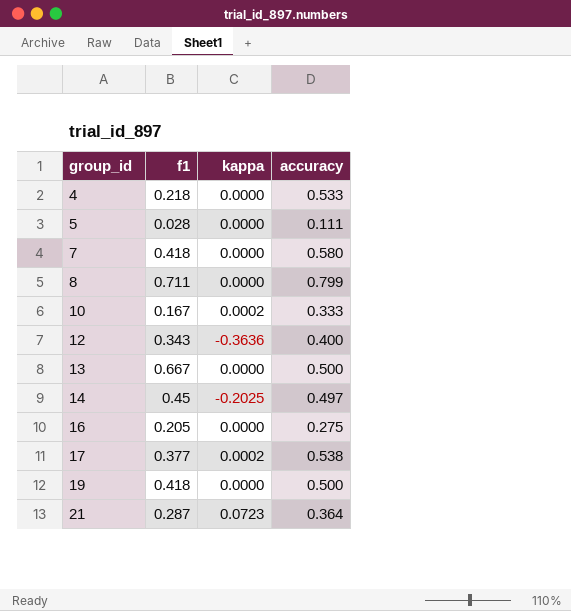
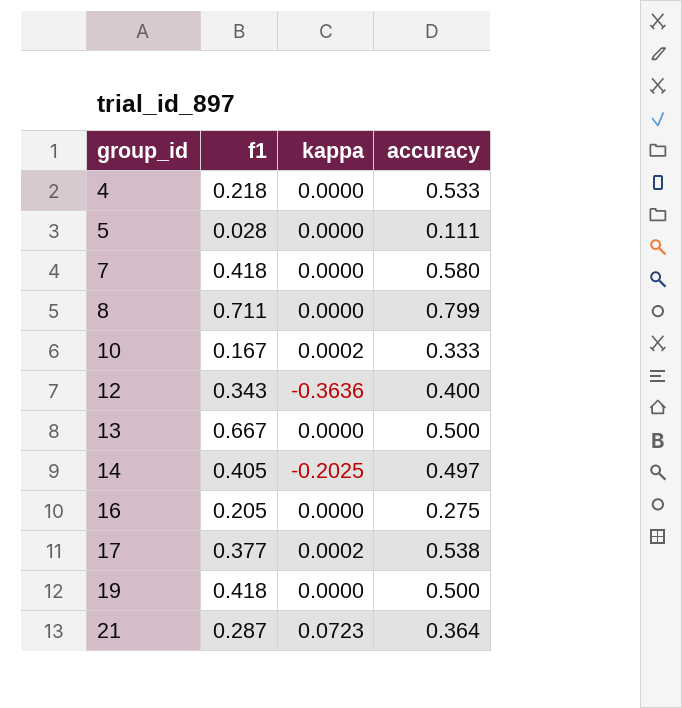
14 | f1: 0.45 -> 0.405

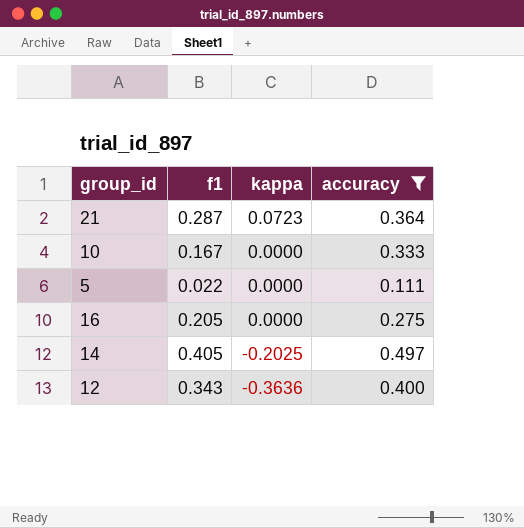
filter: none -> accuracy <= 0.497
row order: group_id ascending -> kappa descending
10 | kappa: 0.0002 -> 0.0000
5 | f1: 0.028 -> 0.022

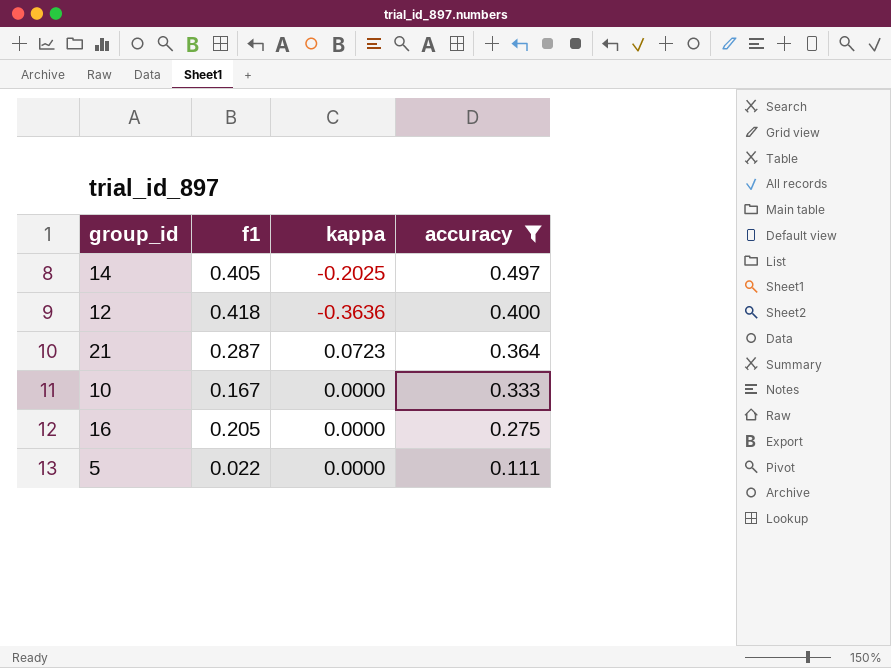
row order: kappa descending -> accuracy descending
12 | f1: 0.343 -> 0.418

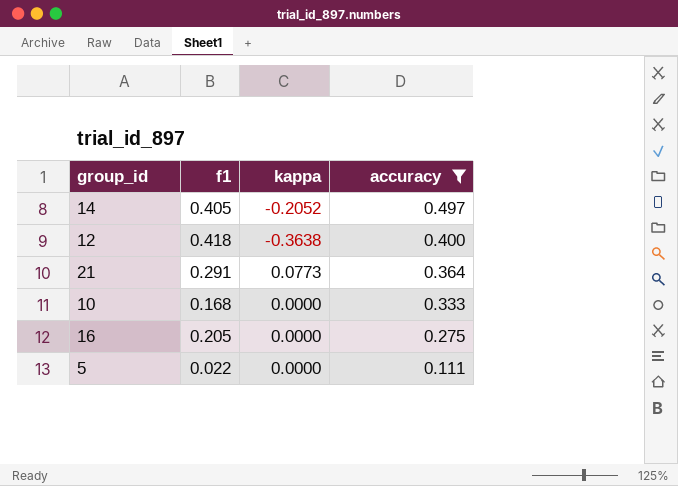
14 | kappa: -0.2025 -> -0.2052
12 | kappa: -0.3636 -> -0.3638
21 | f1: 0.287 -> 0.291
21 | kappa: 0.0723 -> 0.0773
10 | f1: 0.167 -> 0.168

